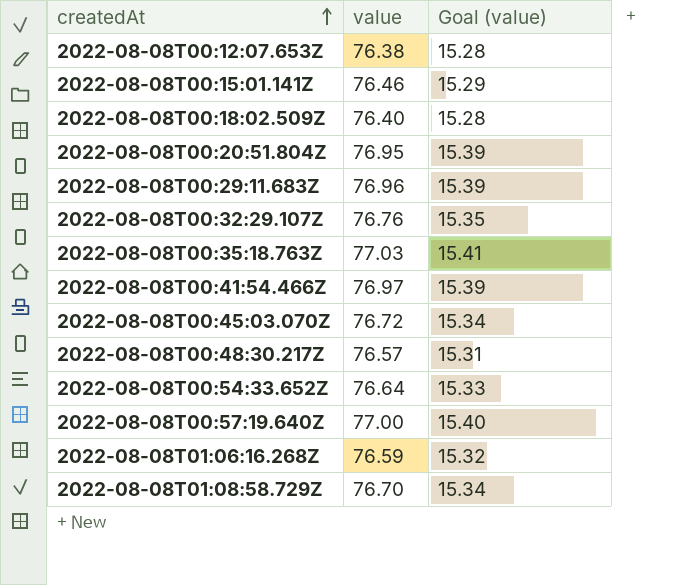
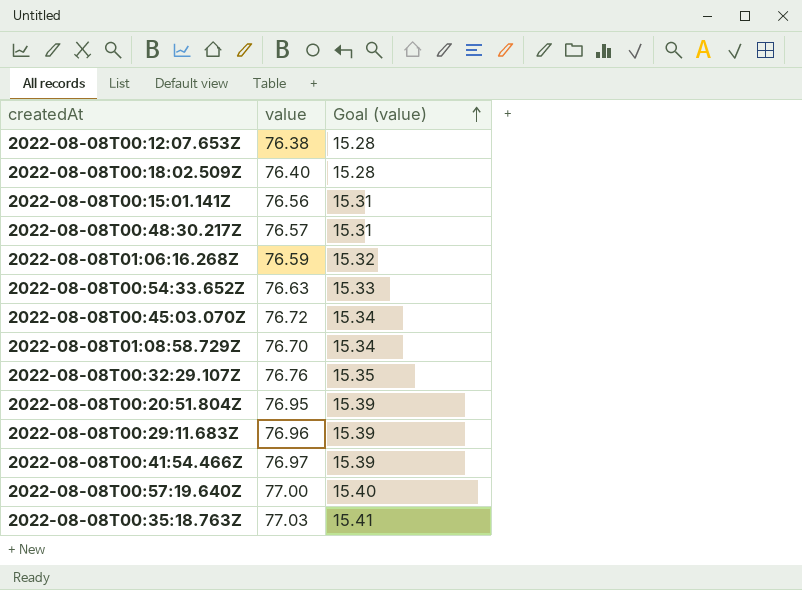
row order: createdAt ascending -> Goal (value) ascending
2022-08-08T00:15:01.141Z | value: 76.46 -> 76.56
2022-08-08T00:15:01.141Z | Goal (value): 15.29 -> 15.31
2022-08-08T00:54:33.652Z | value: 76.64 -> 76.63

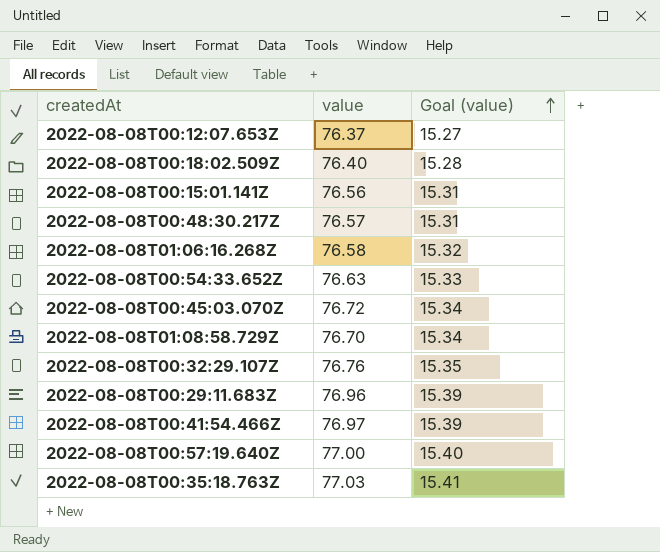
row 2022-08-08T00:20:51.804Z: 76.95 | 15.39 -> none
2022-08-08T00:12:07.653Z | value: 76.38 -> 76.37
2022-08-08T00:12:07.653Z | Goal (value): 15.28 -> 15.27
2022-08-08T01:06:16.268Z | value: 76.59 -> 76.58

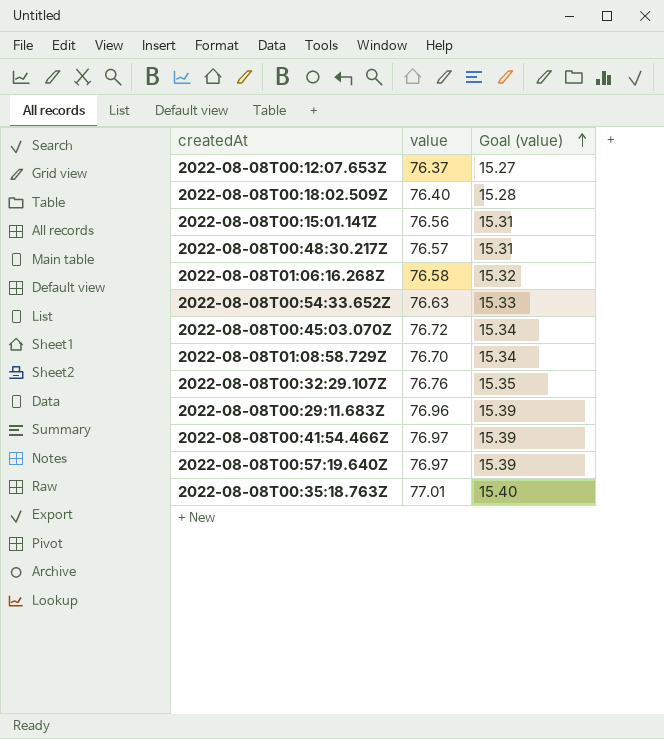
2022-08-08T00:57:19.640Z | value: 77.00 -> 76.97
2022-08-08T00:57:19.640Z | Goal (value): 15.40 -> 15.39
2022-08-08T00:35:18.763Z | value: 77.03 -> 77.01
2022-08-08T00:35:18.763Z | Goal (value): 15.41 -> 15.40

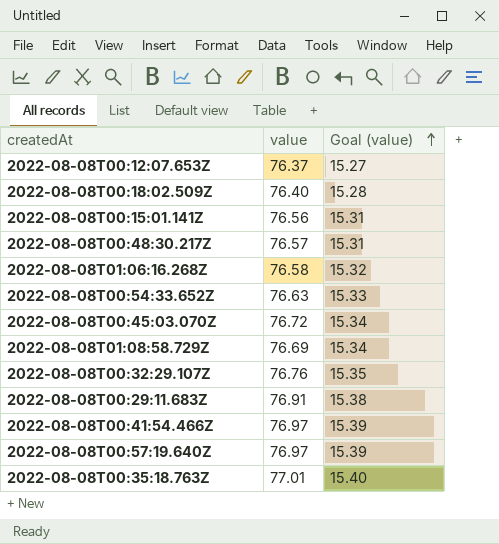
2022-08-08T01:08:58.729Z | value: 76.70 -> 76.69
2022-08-08T00:29:11.683Z | value: 76.96 -> 76.91
2022-08-08T00:29:11.683Z | Goal (value): 15.39 -> 15.38

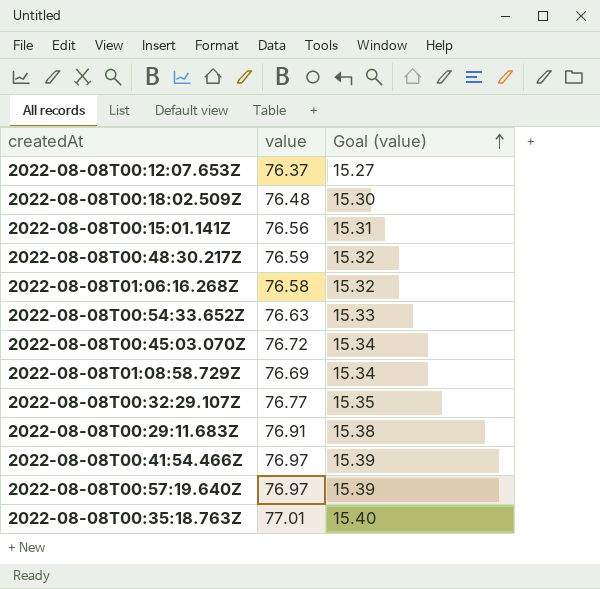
2022-08-08T00:18:02.509Z | value: 76.40 -> 76.48
2022-08-08T00:18:02.509Z | Goal (value): 15.28 -> 15.30
2022-08-08T00:48:30.217Z | value: 76.57 -> 76.59
2022-08-08T00:48:30.217Z | Goal (value): 15.31 -> 15.32
2022-08-08T00:32:29.107Z | value: 76.76 -> 76.77

